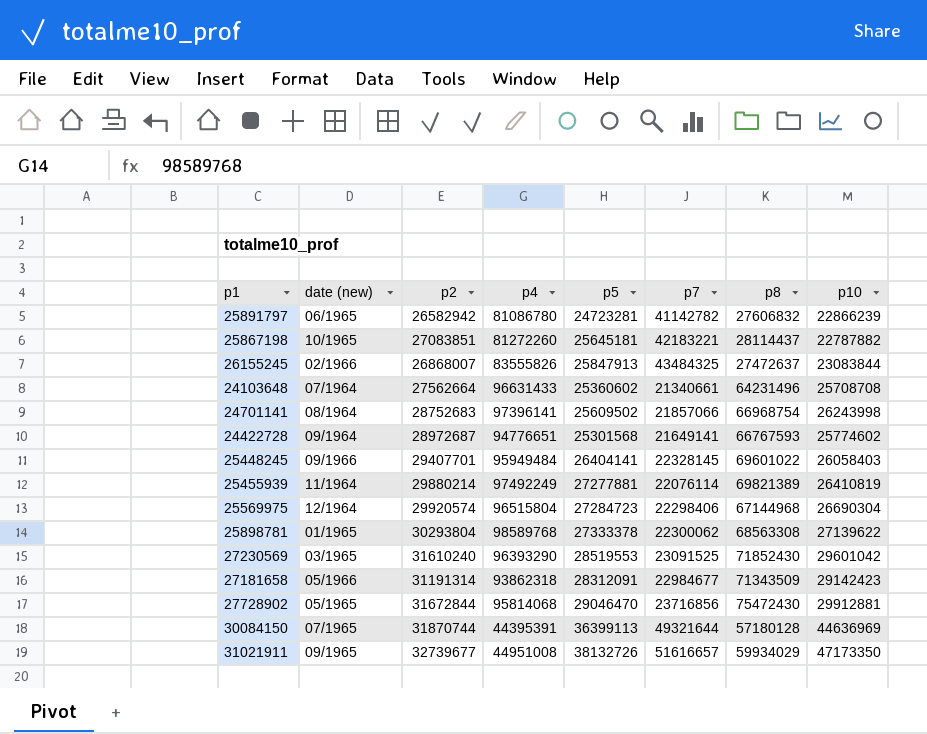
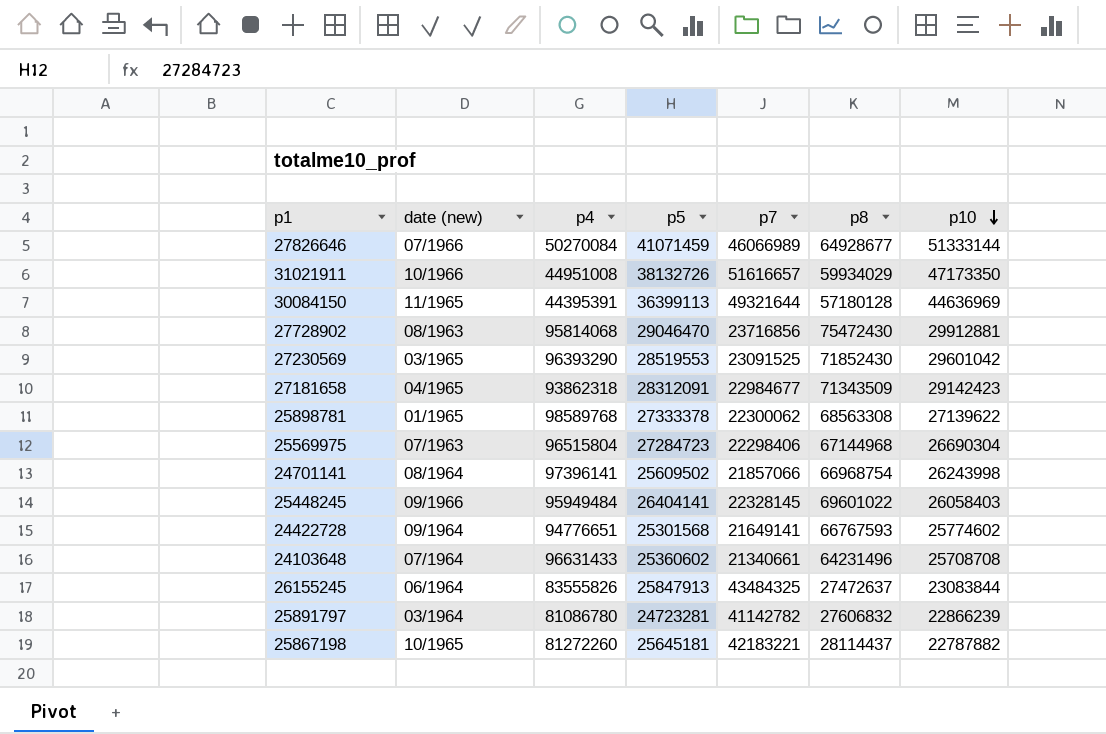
row order: none -> p10 descending
column p2 | position: 3 -> none
row 25455939: 11/1964 | 29880214 | 97492249 | 27277881 | 22076114 | 69821389 | 26410819 -> none
row 27826646: none -> 07/1966 | 50270084 | 41071459 | 46066989 | 64928677 | 51333144
31021911 | date (new): 09/1965 -> 10/1966
30084150 | date (new): 07/1965 -> 11/1965
27728902 | date (new): 05/1965 -> 08/1963
27181658 | date (new): 05/1966 -> 04/1965
25569975 | date (new): 12/1964 -> 07/1963
26155245 | date (new): 02/1966 -> 06/1964
25891797 | date (new): 06/1965 -> 03/1964

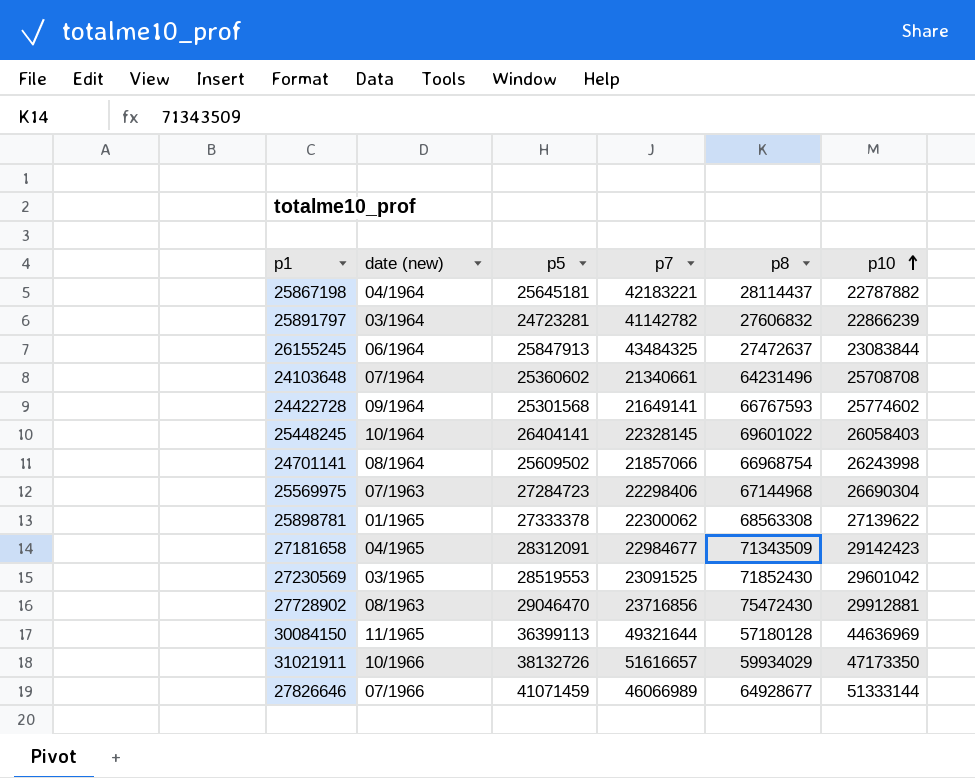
row order: p10 descending -> p10 ascending
column p4 | position: 3 -> none
25867198 | date (new): 10/1965 -> 04/1964
25448245 | date (new): 09/1966 -> 10/1964

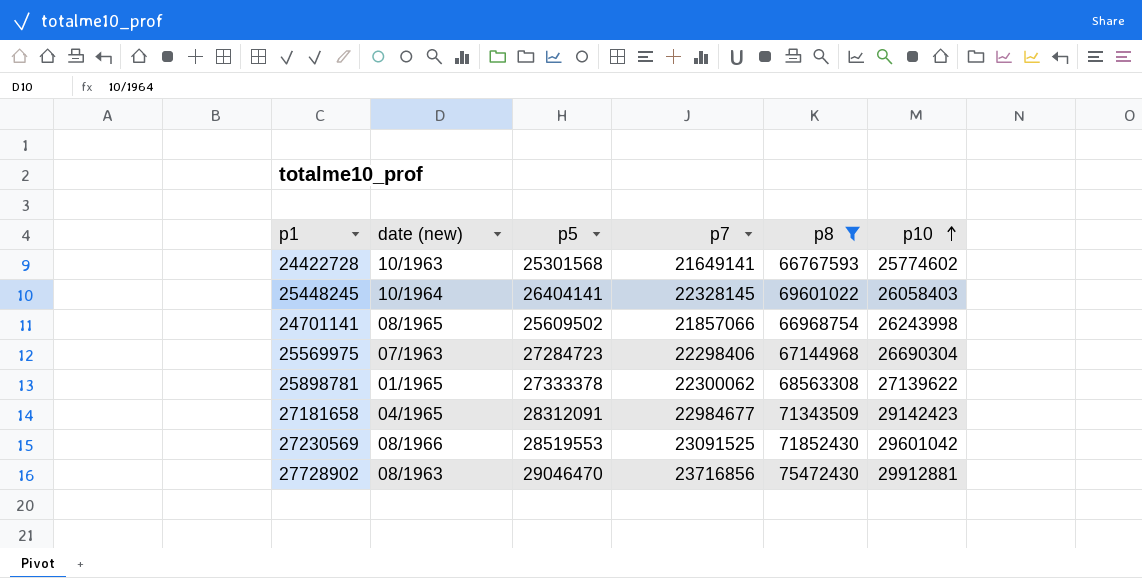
filter: none -> p8 >= 66767593
24422728 | date (new): 09/1964 -> 10/1963
24701141 | date (new): 08/1964 -> 08/1965
27230569 | date (new): 03/1965 -> 08/1966

